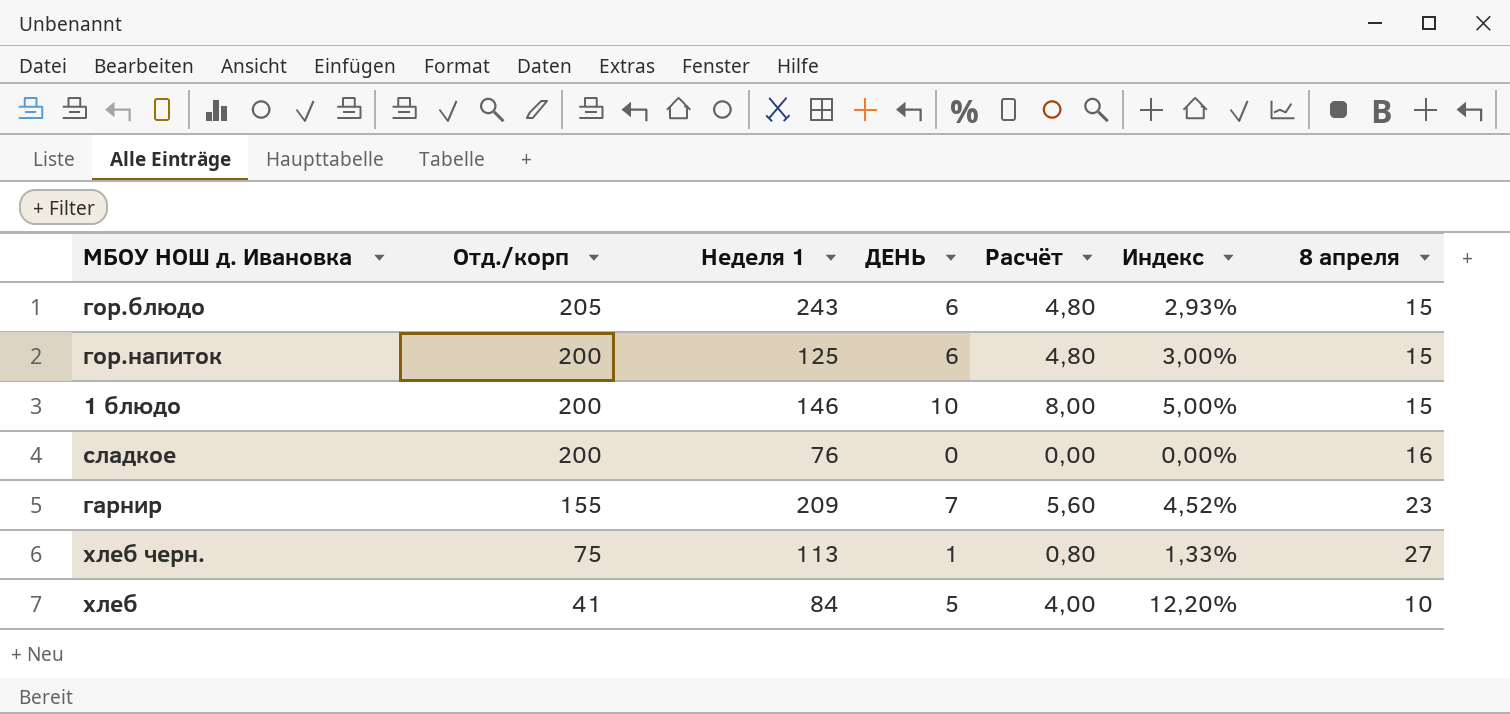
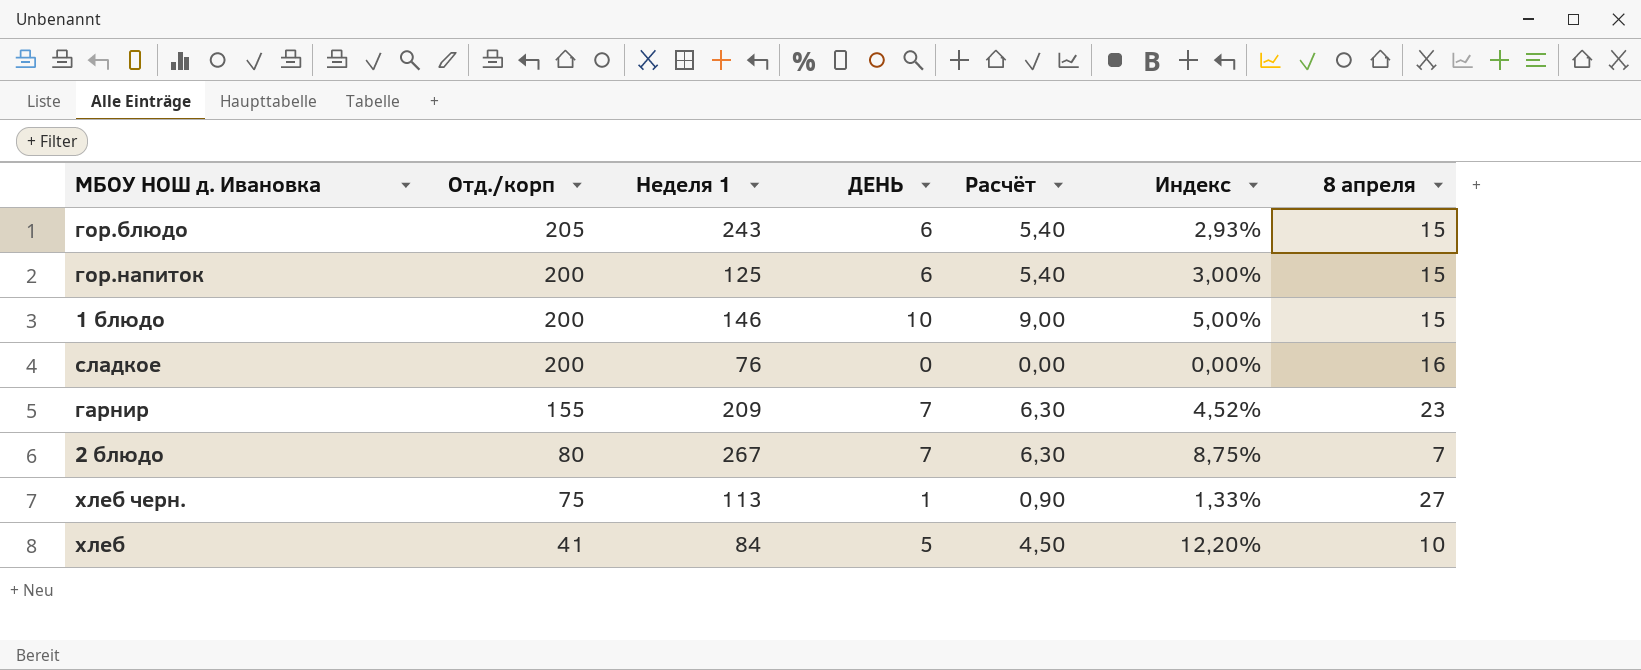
column Расчёт | formula: [ДЕНЬ] * 0,8 -> [ДЕНЬ] * 0,9
row 2 блюдо: none -> 80 | 267 | 7 | 6,30 | 8,75% | 7

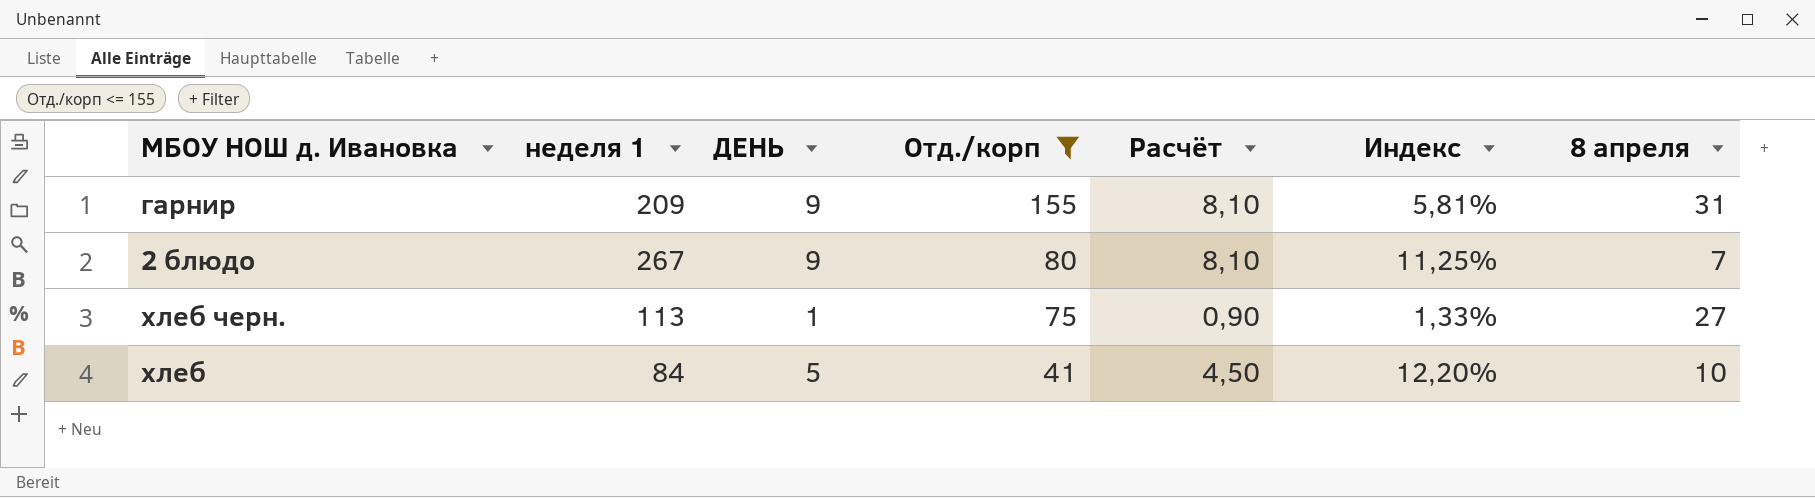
filter: none -> Отд./корп <= 155
column name: Неделя 1 -> неделя 1
column Отд./корп | position: 2 -> 4
гарнир | ДЕНЬ: 7 -> 9
гарнир | Расчёт: 6,30 -> 8,10
гарнир | Индекс: 4,52% -> 5,81%
гарнир | 8 апреля: 23 -> 31
2 блюдо | ДЕНЬ: 7 -> 9
2 блюдо | Расчёт: 6,30 -> 8,10
2 блюдо | Индекс: 8,75% -> 11,25%

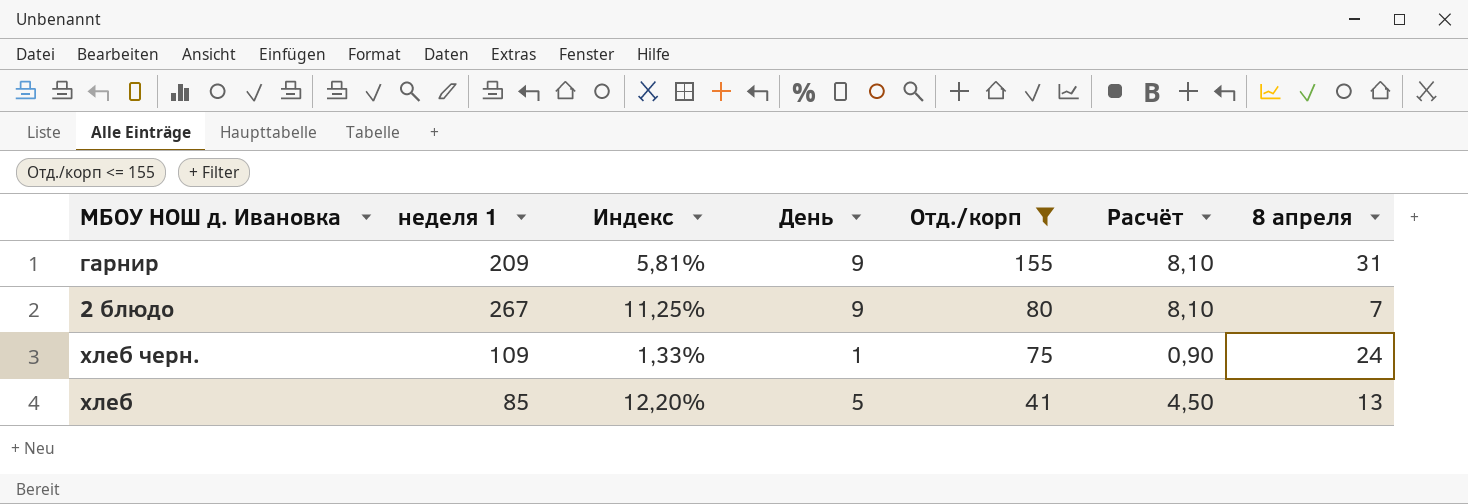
column Индекс | position: 6 -> 3
column name: ДЕНЬ -> День
хлеб черн. | неделя 1: 113 -> 109
хлеб черн. | 8 апреля: 27 -> 24
хлеб | неделя 1: 84 -> 85
хлеб | 8 апреля: 10 -> 13

